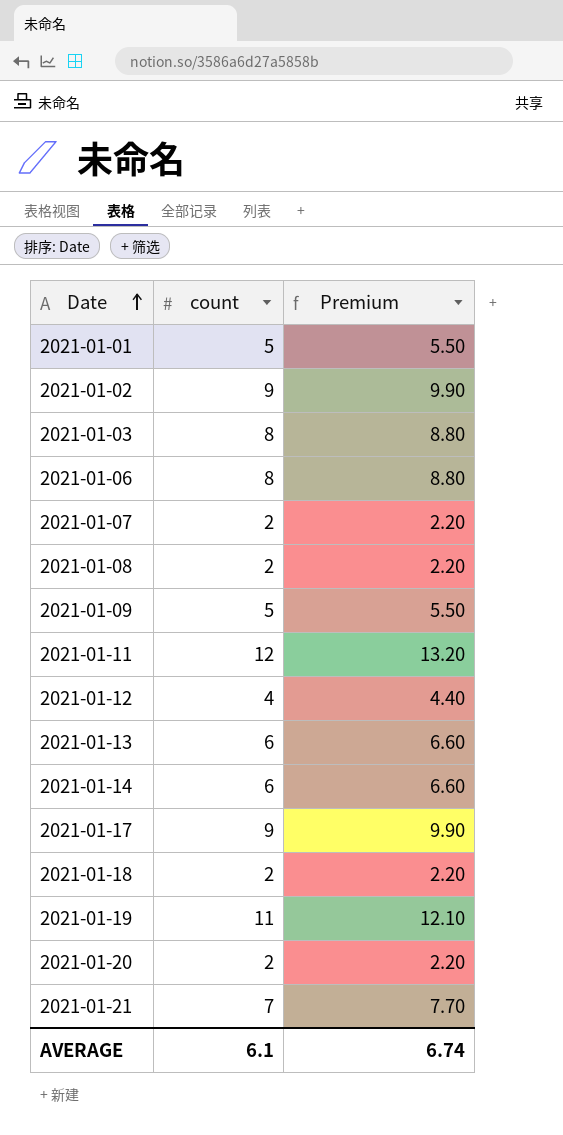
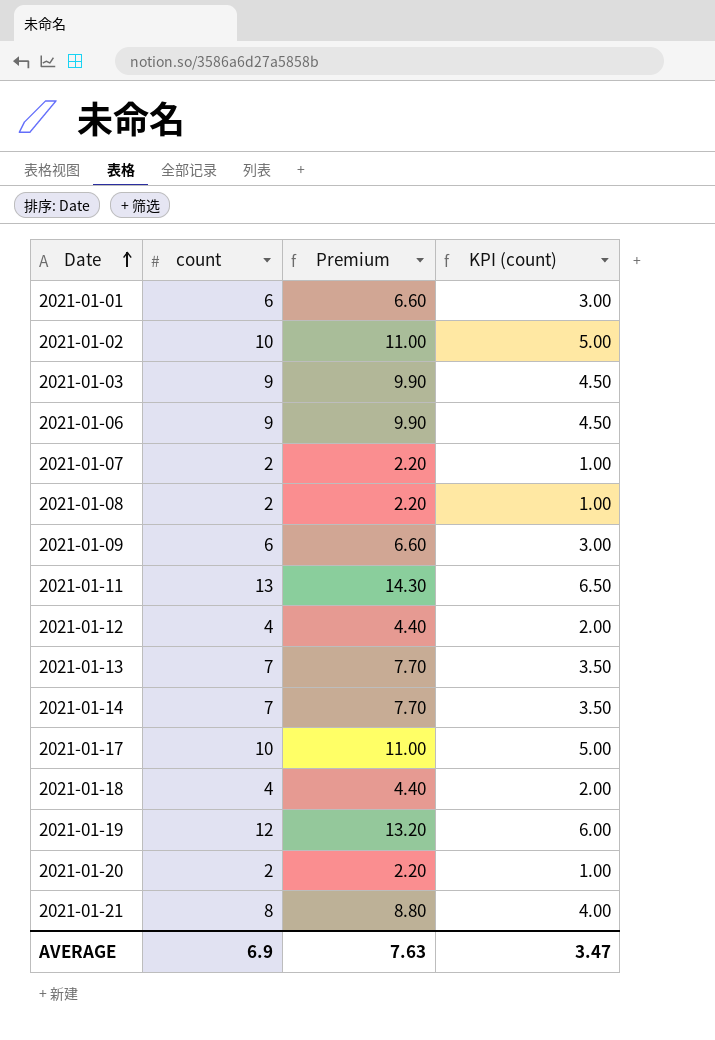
column KPI (count) | formula: none -> [count] * 0.5
2021-01-01 | count: 5 -> 6
2021-01-01 | Premium: 5.50 -> 6.60
2021-01-02 | count: 9 -> 10
2021-01-02 | Premium: 9.90 -> 11.00
2021-01-03 | count: 8 -> 9
2021-01-03 | Premium: 8.80 -> 9.90
2021-01-06 | count: 8 -> 9
2021-01-06 | Premium: 8.80 -> 9.90
2021-01-09 | count: 5 -> 6
2021-01-09 | Premium: 5.50 -> 6.60
2021-01-11 | count: 12 -> 13
2021-01-11 | Premium: 13.20 -> 14.30
2021-01-13 | count: 6 -> 7
2021-01-13 | Premium: 6.60 -> 7.70
2021-01-14 | count: 6 -> 7
2021-01-14 | Premium: 6.60 -> 7.70
2021-01-17 | count: 9 -> 10
2021-01-17 | Premium: 9.90 -> 11.00
2021-01-18 | count: 2 -> 4
2021-01-18 | Premium: 2.20 -> 4.40
2021-01-19 | count: 11 -> 12
2021-01-19 | Premium: 12.10 -> 13.20
2021-01-21 | count: 7 -> 8
2021-01-21 | Premium: 7.70 -> 8.80
AVERAGE | count: 6.1 -> 6.9
AVERAGE | Premium: 6.74 -> 7.63

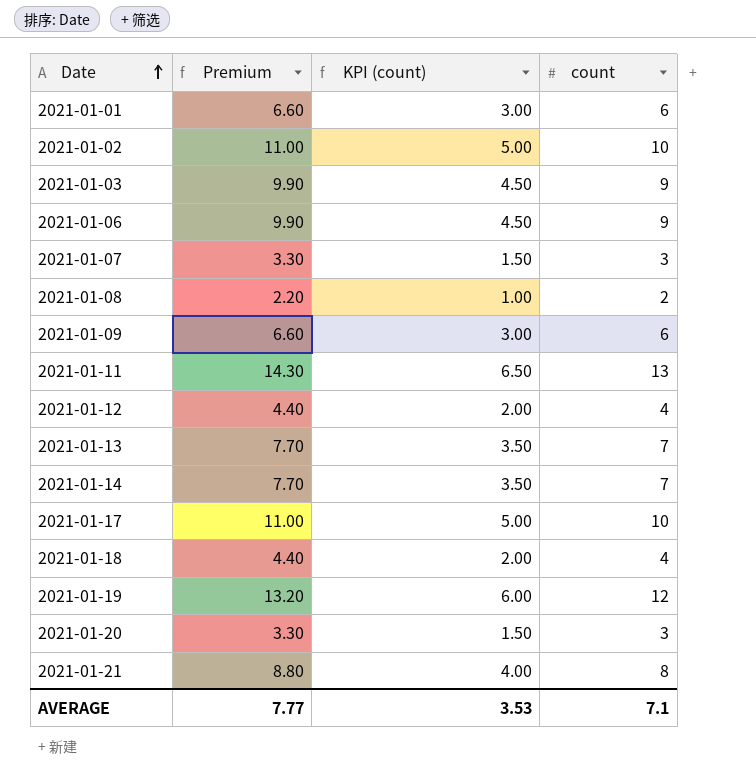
column count | position: 2 -> 4
2021-01-07 | Premium: 2.20 -> 3.30
2021-01-07 | KPI (count): 1.00 -> 1.50
2021-01-07 | count: 2 -> 3
2021-01-20 | Premium: 2.20 -> 3.30
2021-01-20 | KPI (count): 1.00 -> 1.50
2021-01-20 | count: 2 -> 3
AVERAGE | Premium: 7.63 -> 7.77
AVERAGE | KPI (count): 3.47 -> 3.53
AVERAGE | count: 6.9 -> 7.1

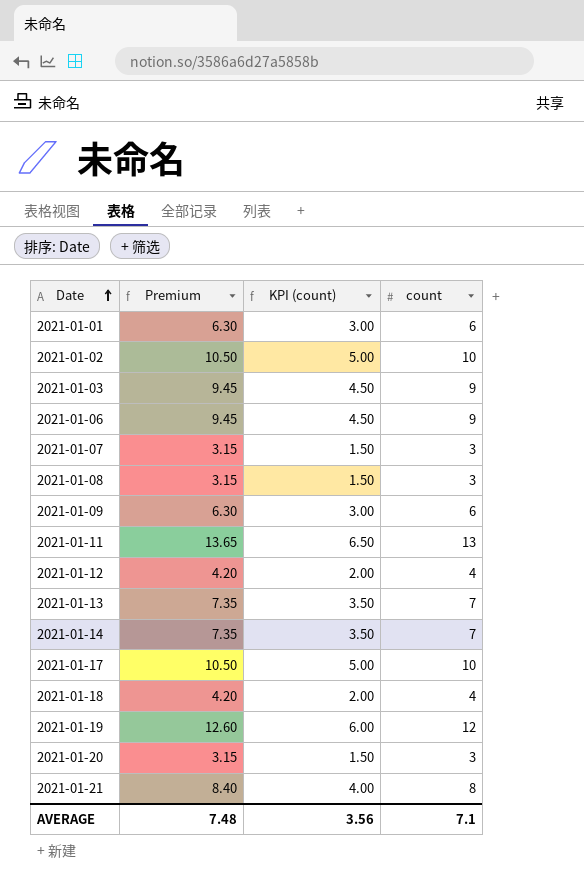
column Premium | formula: [count] * 1.1 -> [count] * 1.05
2021-01-08 | KPI (count): 1.00 -> 1.50
2021-01-08 | count: 2 -> 3
AVERAGE | Premium: 7.77 -> 7.48
AVERAGE | KPI (count): 3.53 -> 3.56

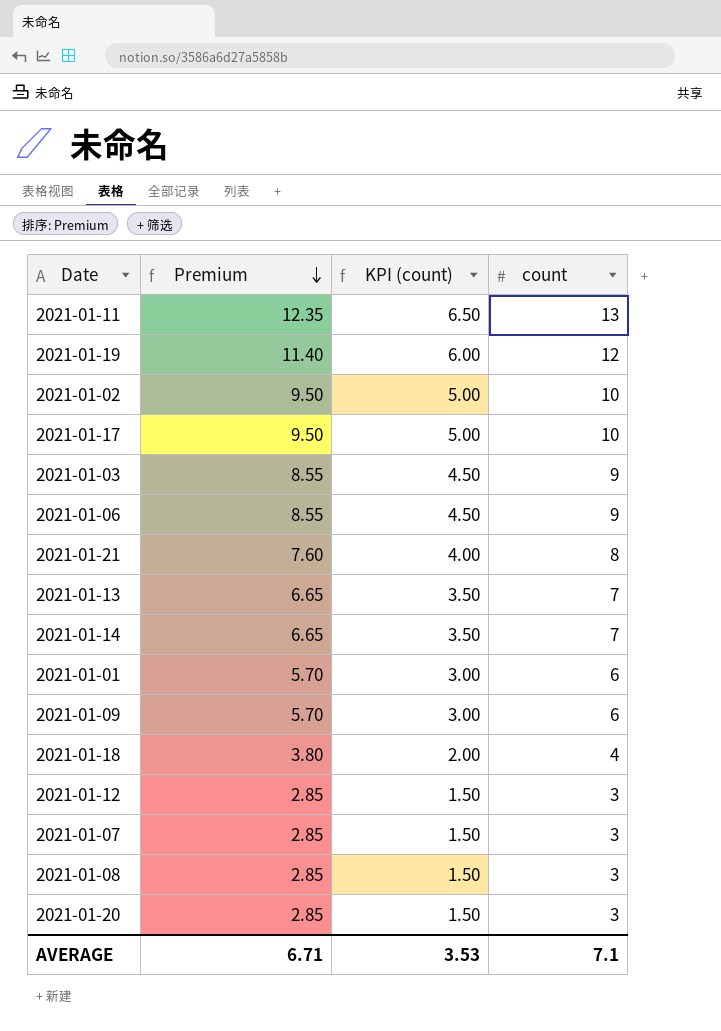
row order: Date ascending -> Premium descending
column Premium | formula: [count] * 1.05 -> [count] * 0.95
2021-01-12 | KPI (count): 2.00 -> 1.50
2021-01-12 | count: 4 -> 3
AVERAGE | Premium: 7.48 -> 6.71
AVERAGE | KPI (count): 3.56 -> 3.53

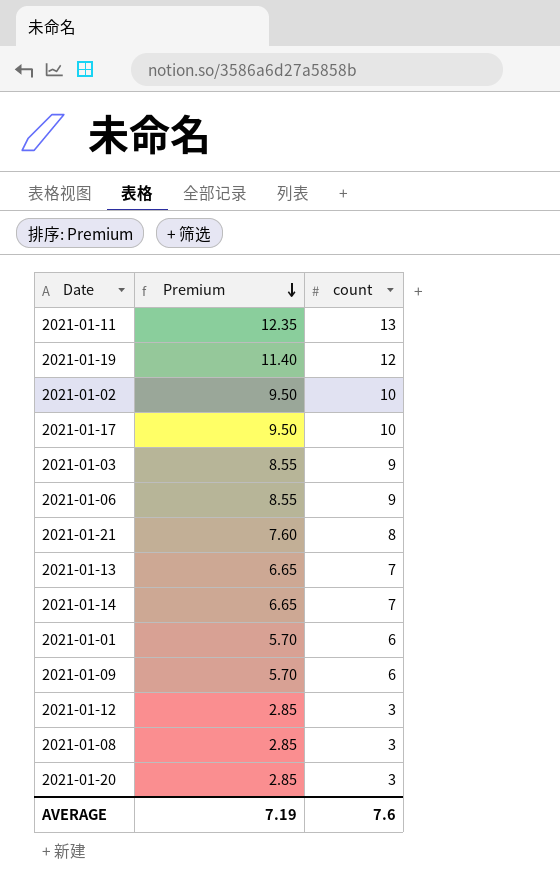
column KPI (count) | formula: [count] * 0.5 -> none
row 2021-01-18: 3.80 | 2.00 | 4 -> none
row 2021-01-07: 2.85 | 1.50 | 3 -> none
AVERAGE | Premium: 6.71 -> 7.19
AVERAGE | count: 7.1 -> 7.6

